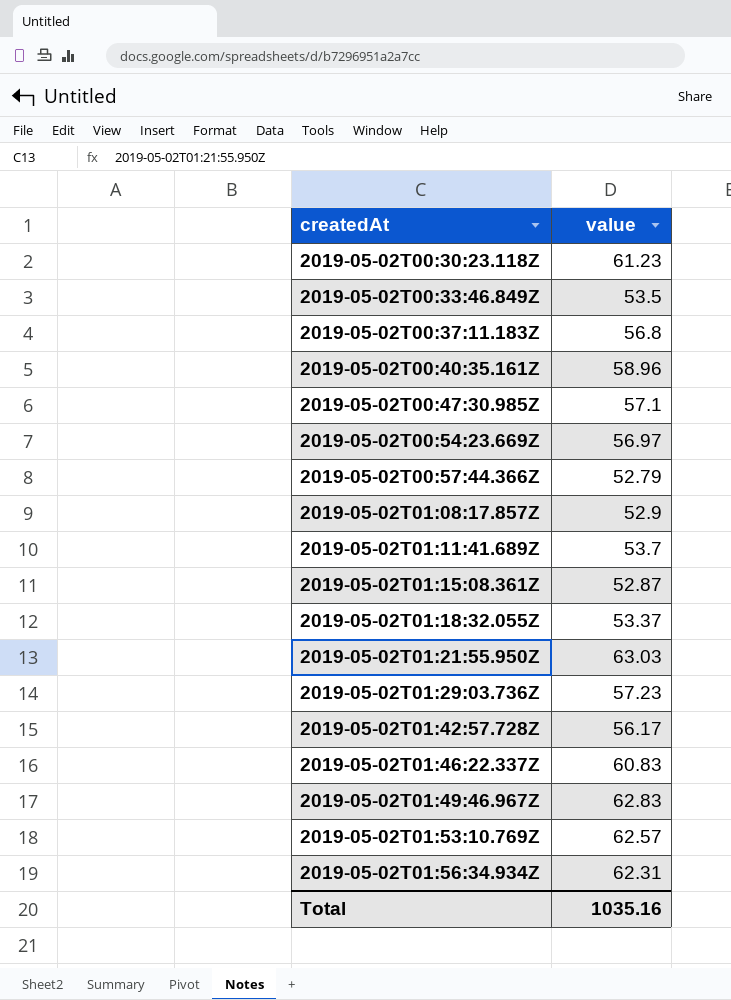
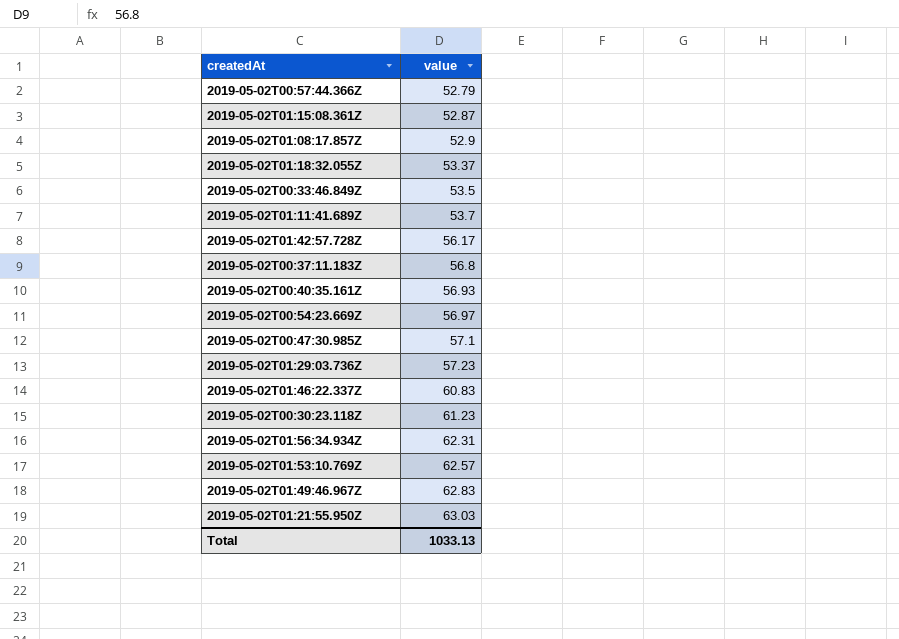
row order: createdAt ascending -> value ascending
2019-05-02T00:40:35.161Z | value: 58.96 -> 56.93
Total | value: 1035.16 -> 1033.13

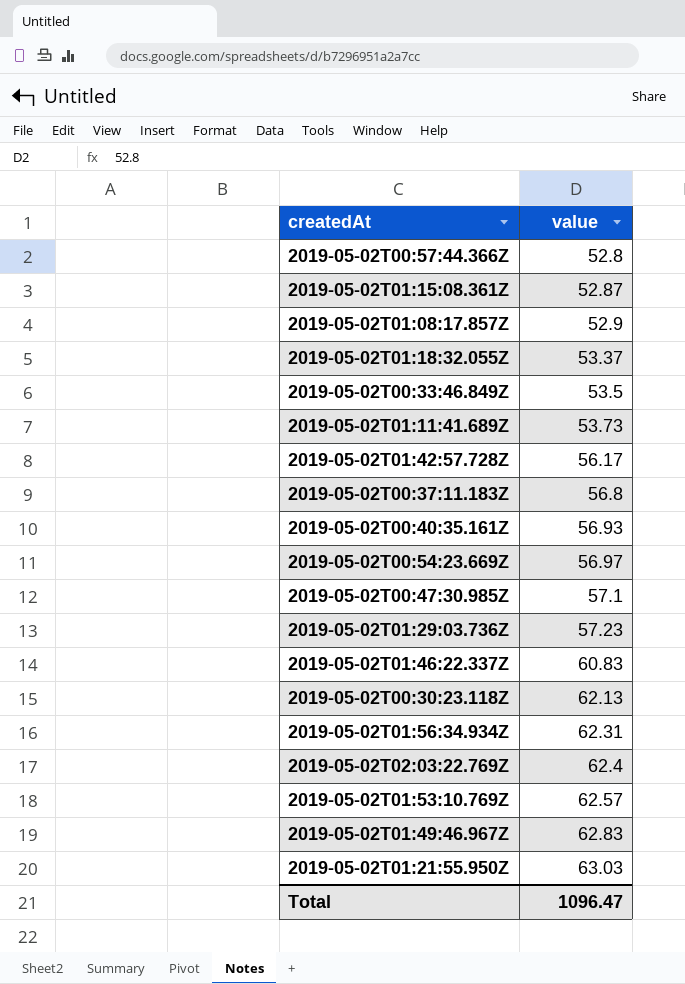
2019-05-02T00:57:44.366Z | value: 52.79 -> 52.8
2019-05-02T01:11:41.689Z | value: 53.7 -> 53.73
2019-05-02T00:30:23.118Z | value: 61.23 -> 62.13
row 2019-05-02T02:03:22.769Z: none -> 62.4
Total | value: 1033.13 -> 1096.47

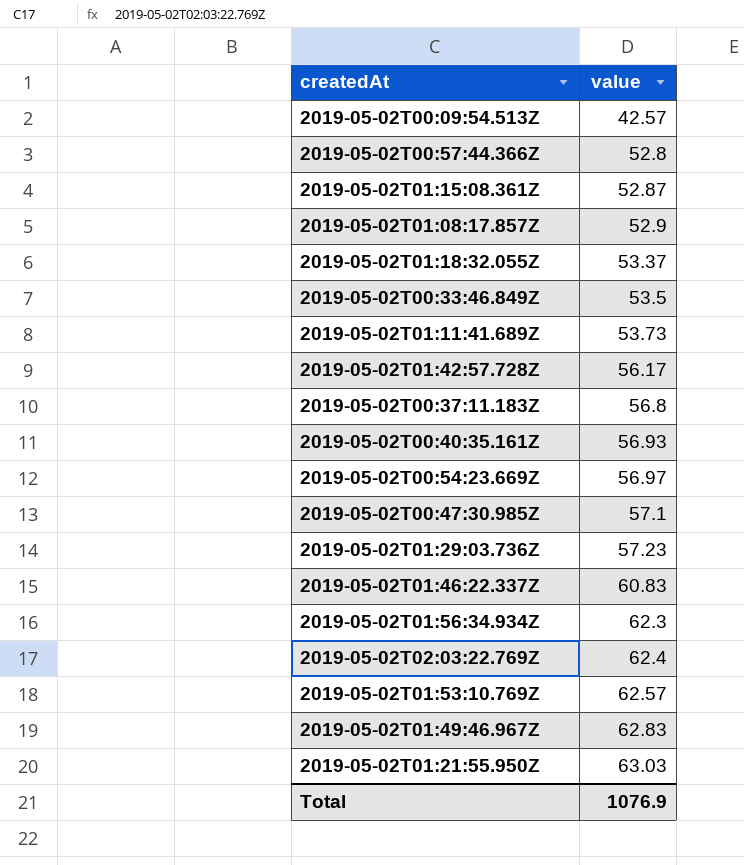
row 2019-05-02T00:30:23.118Z: 62.13 -> none
row 2019-05-02T00:09:54.513Z: none -> 42.57
2019-05-02T01:56:34.934Z | value: 62.31 -> 62.3
Total | value: 1096.47 -> 1076.9

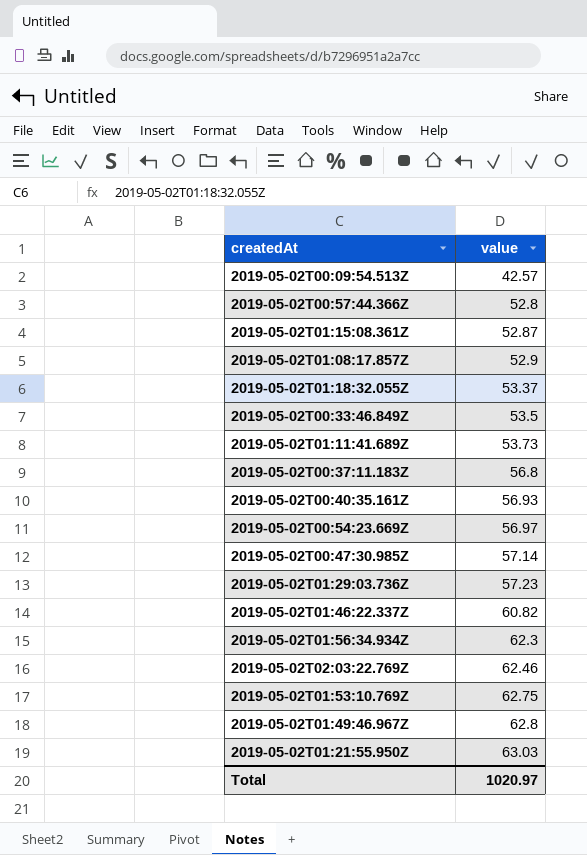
row 2019-05-02T01:42:57.728Z: 56.17 -> none
2019-05-02T00:47:30.985Z | value: 57.1 -> 57.14
2019-05-02T01:46:22.337Z | value: 60.83 -> 60.82
2019-05-02T02:03:22.769Z | value: 62.4 -> 62.46
2019-05-02T01:53:10.769Z | value: 62.57 -> 62.75
2019-05-02T01:49:46.967Z | value: 62.83 -> 62.8
Total | value: 1076.9 -> 1020.97

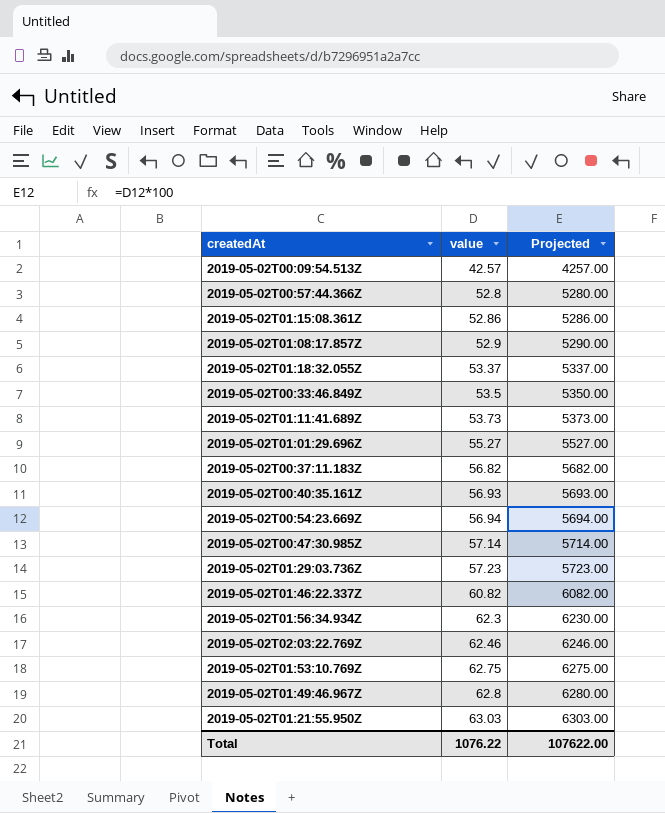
column Projected | formula: none -> [value] * 100
2019-05-02T01:15:08.361Z | value: 52.87 -> 52.86
row 2019-05-02T01:01:29.696Z: none -> 55.27 | 5527.00
2019-05-02T00:37:11.183Z | value: 56.8 -> 56.82
2019-05-02T00:54:23.669Z | value: 56.97 -> 56.94
Total | value: 1020.97 -> 1076.22

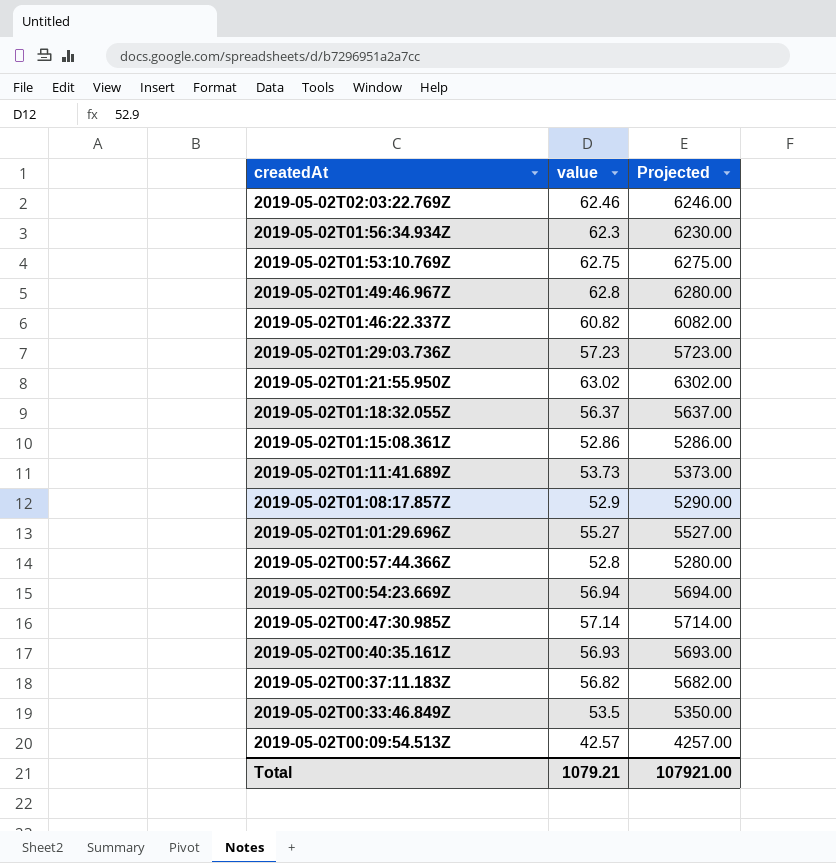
row order: value ascending -> createdAt descending
2019-05-02T01:21:55.950Z | value: 63.03 -> 63.02
2019-05-02T01:21:55.950Z | Projected: 6303.00 -> 6302.00
2019-05-02T01:18:32.055Z | value: 53.37 -> 56.37
2019-05-02T01:18:32.055Z | Projected: 5337.00 -> 5637.00
Total | value: 1076.22 -> 1079.21
Total | Projected: 107622.00 -> 107921.00

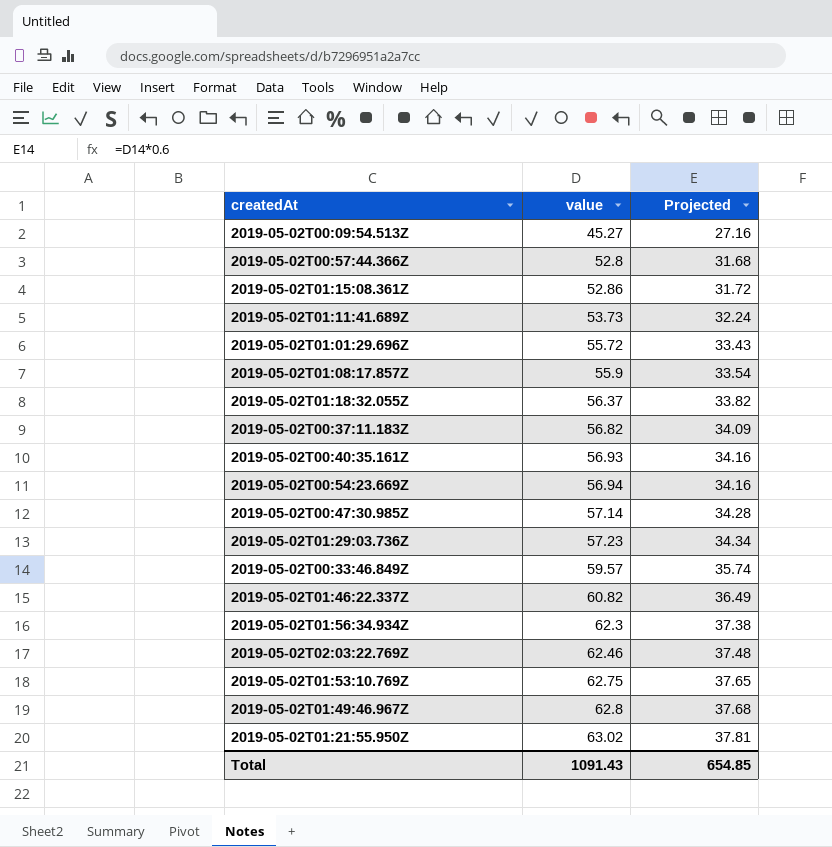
row order: createdAt descending -> value ascending
column Projected | formula: [value] * 100 -> [value] * 0.6
2019-05-02T00:09:54.513Z | value: 42.57 -> 45.27
2019-05-02T01:01:29.696Z | value: 55.27 -> 55.72
2019-05-02T01:08:17.857Z | value: 52.9 -> 55.9
2019-05-02T00:33:46.849Z | value: 53.5 -> 59.57
Total | value: 1079.21 -> 1091.43
Total | Projected: 107921.00 -> 654.85

